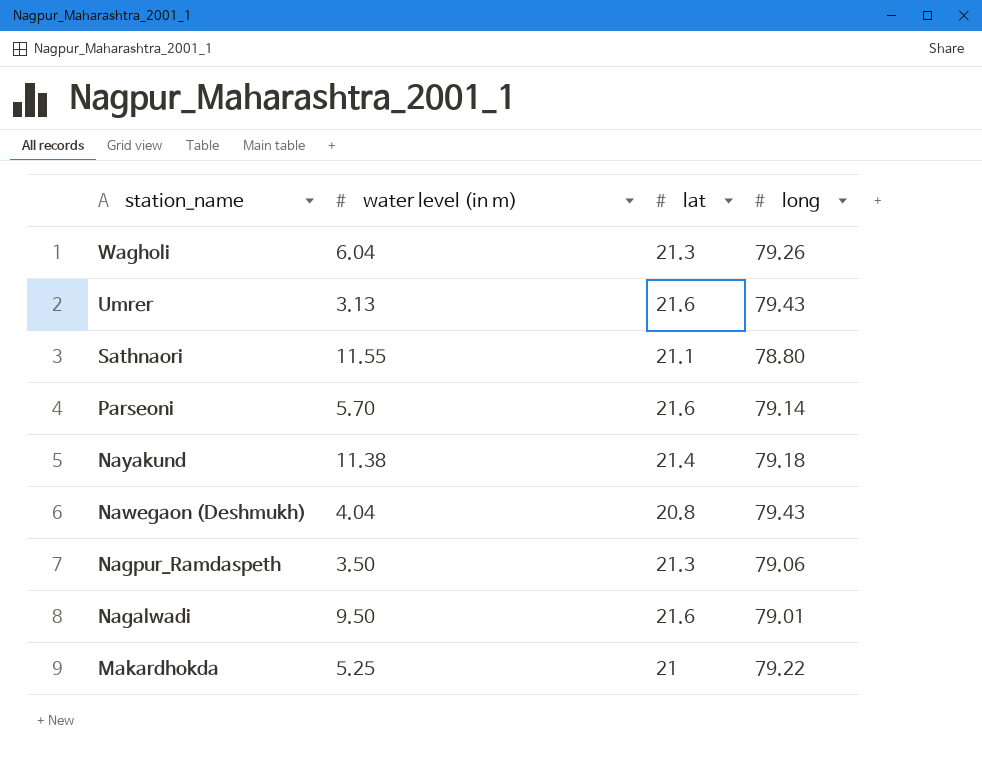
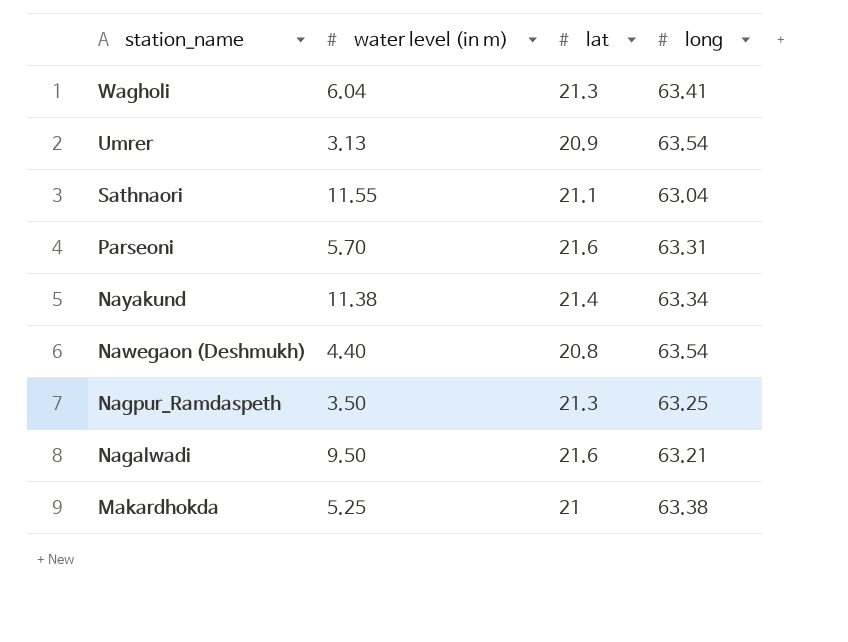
Wagholi | long: 79.26 -> 63.41
Umrer | lat: 21.6 -> 20.9
Umrer | long: 79.43 -> 63.54
Sathnaori | long: 78.80 -> 63.04
Parseoni | long: 79.14 -> 63.31
Nayakund | long: 79.18 -> 63.34
Nawegaon (Deshmukh) | water level (in m): 4.04 -> 4.40
Nawegaon (Deshmukh) | long: 79.43 -> 63.54
Nagpur_Ramdaspeth | long: 79.06 -> 63.25
Nagalwadi | long: 79.01 -> 63.21
Makardhokda | long: 79.22 -> 63.38

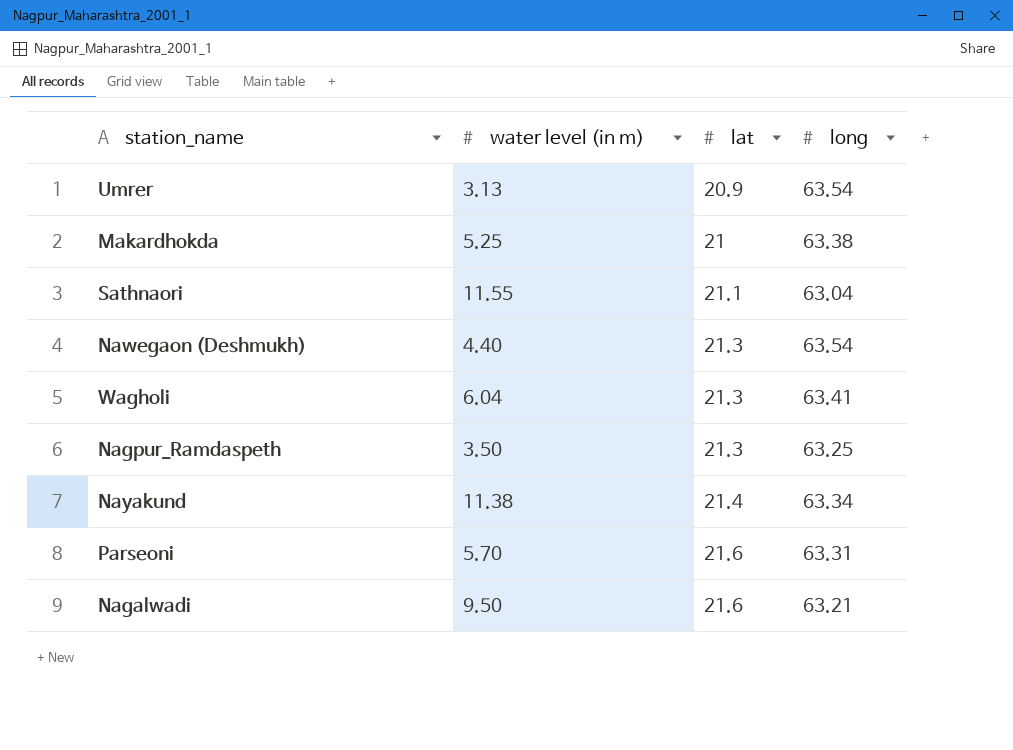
row order: station_name descending -> lat ascending
Nawegaon (Deshmukh) | lat: 20.8 -> 21.3

